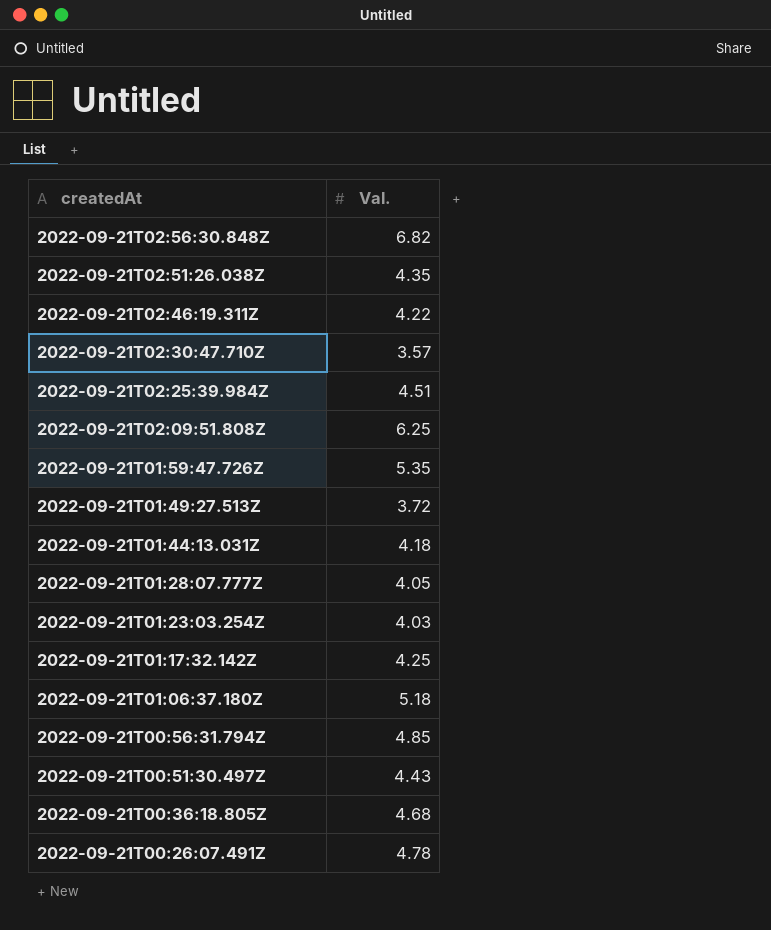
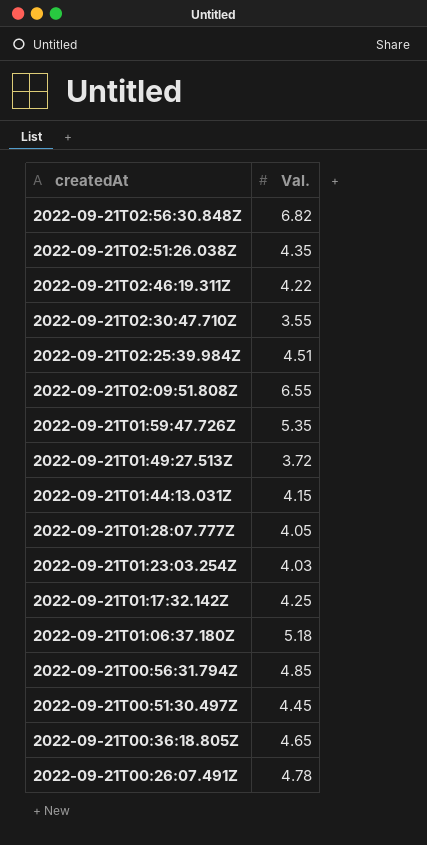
2022-09-21T02:30:47.710Z | Val.: 3.57 -> 3.55
2022-09-21T02:09:51.808Z | Val.: 6.25 -> 6.55
2022-09-21T01:44:13.031Z | Val.: 4.18 -> 4.15
2022-09-21T00:51:30.497Z | Val.: 4.43 -> 4.45
2022-09-21T00:36:18.805Z | Val.: 4.68 -> 4.65

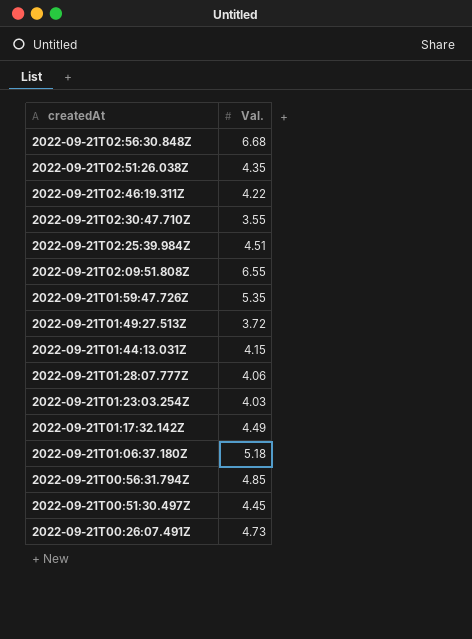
row 2022-09-21T00:36:18.805Z: 4.65 -> none
2022-09-21T02:56:30.848Z | Val.: 6.82 -> 6.68
2022-09-21T01:28:07.777Z | Val.: 4.05 -> 4.06
2022-09-21T01:17:32.142Z | Val.: 4.25 -> 4.49
2022-09-21T00:26:07.491Z | Val.: 4.78 -> 4.73

